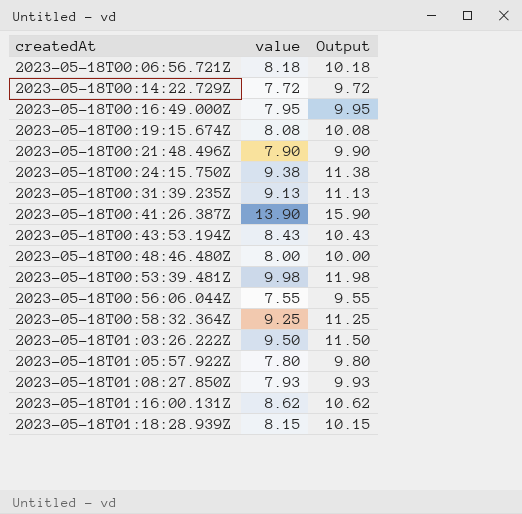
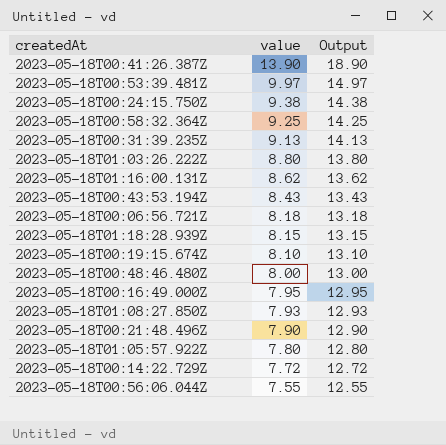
row order: createdAt ascending -> value descending
column Output | formula: [value] + 2 -> [value] + 5
2023-05-18T00:53:39.481Z | value: 9.98 -> 9.97
2023-05-18T01:03:26.222Z | value: 9.50 -> 8.80
2023-05-18T00:19:15.674Z | value: 8.08 -> 8.10

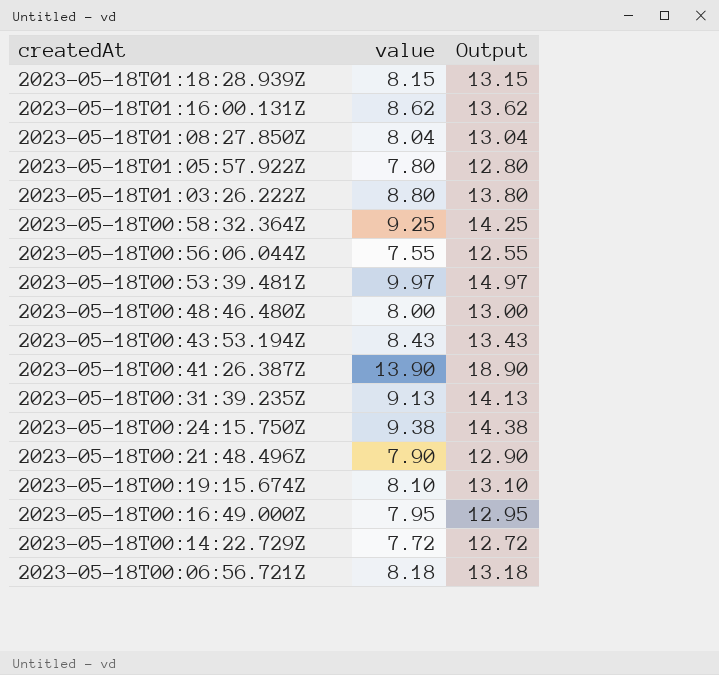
row order: value descending -> createdAt descending
2023-05-18T01:08:27.850Z | value: 7.93 -> 8.04
2023-05-18T01:08:27.850Z | Output: 12.93 -> 13.04

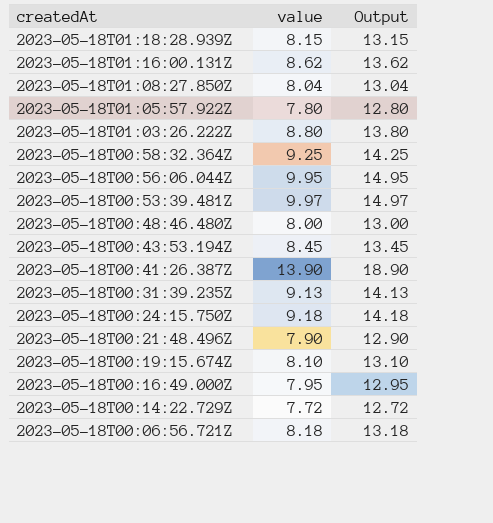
2023-05-18T00:56:06.044Z | value: 7.55 -> 9.95
2023-05-18T00:56:06.044Z | Output: 12.55 -> 14.95
2023-05-18T00:43:53.194Z | value: 8.43 -> 8.45
2023-05-18T00:43:53.194Z | Output: 13.43 -> 13.45
2023-05-18T00:24:15.750Z | value: 9.38 -> 9.18
2023-05-18T00:24:15.750Z | Output: 14.38 -> 14.18

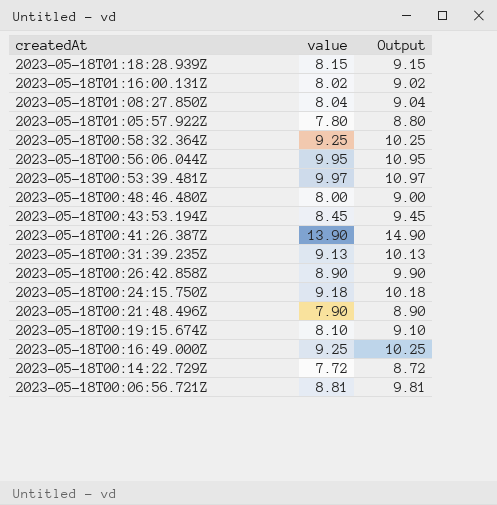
column Output | formula: [value] + 5 -> [value] + 1
row 2023-05-18T01:03:26.222Z: 8.80 | 13.80 -> none
2023-05-18T01:16:00.131Z | value: 8.62 -> 8.02
row 2023-05-18T00:26:42.858Z: none -> 8.90 | 9.90
2023-05-18T00:16:49.000Z | value: 7.95 -> 9.25
2023-05-18T00:06:56.721Z | value: 8.18 -> 8.81

